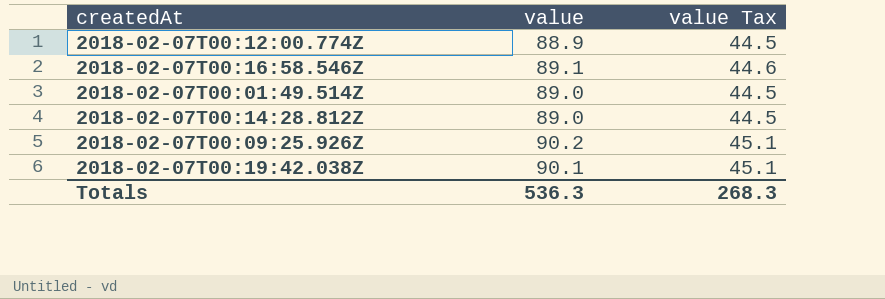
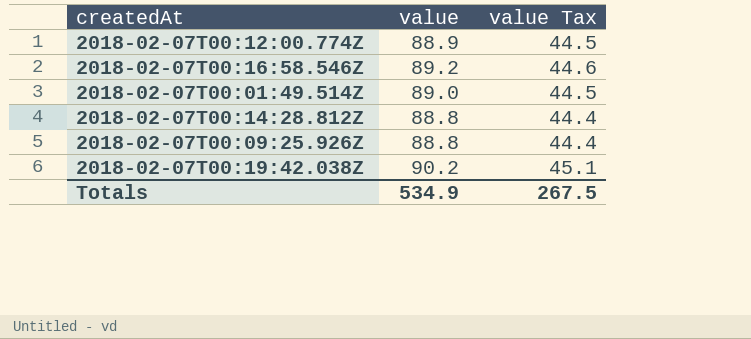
2018-02-07T00:16:58.546Z | value: 89.1 -> 89.2
2018-02-07T00:14:28.812Z | value: 89.0 -> 88.8
2018-02-07T00:14:28.812Z | value Tax: 44.5 -> 44.4
2018-02-07T00:09:25.926Z | value: 90.2 -> 88.8
2018-02-07T00:09:25.926Z | value Tax: 45.1 -> 44.4
2018-02-07T00:19:42.038Z | value: 90.1 -> 90.2
Totals | value: 536.3 -> 534.9
Totals | value Tax: 268.3 -> 267.5

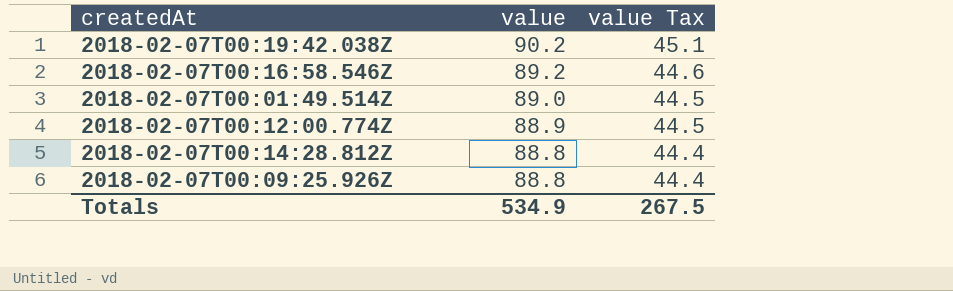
row order: none -> value descending

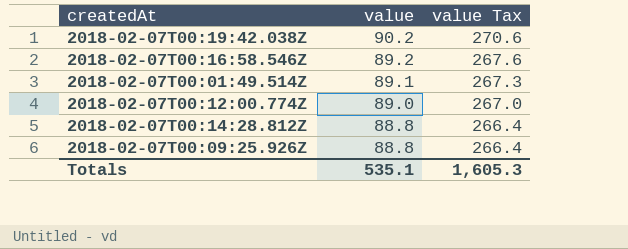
column value Tax | formula: [value] * 0.5 -> [value] * 3
2018-02-07T00:01:49.514Z | value: 89.0 -> 89.1
2018-02-07T00:12:00.774Z | value: 88.9 -> 89.0
Totals | value: 534.9 -> 535.1
Totals | value Tax: 267.5 -> 1,605.3

